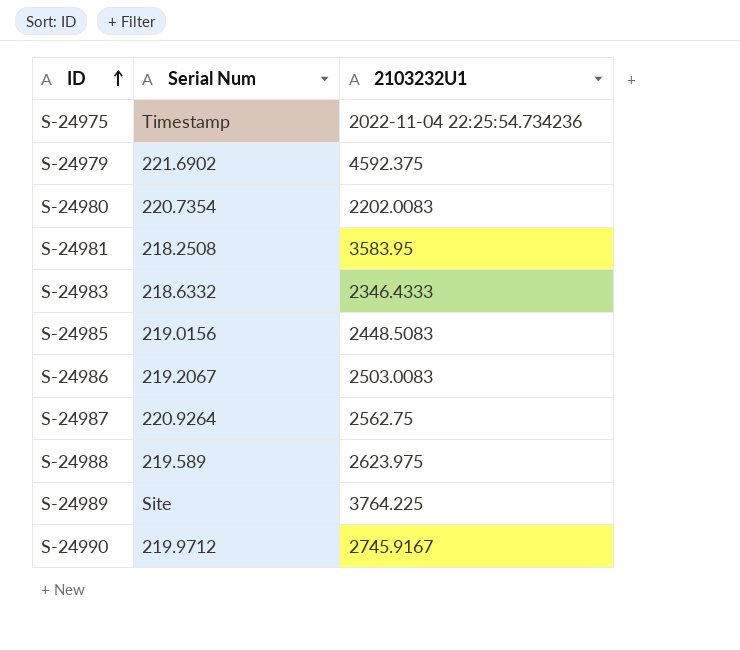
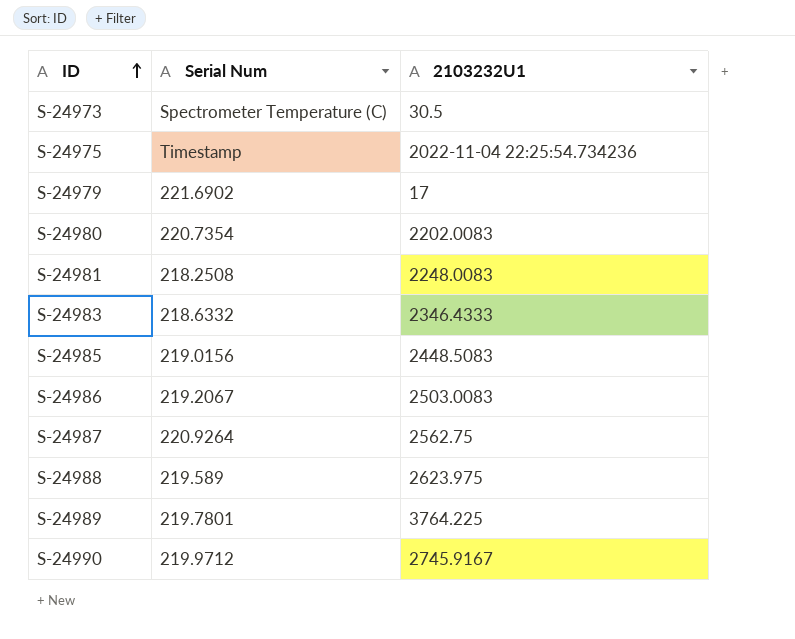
row S-24973: none -> Spectrometer Temperature (C) | 30.5
S-24979 | 2103232U1: 4592.375 -> 17
S-24981 | 2103232U1: 3583.95 -> 2248.0083
S-24989 | Serial Num: Site -> 219.7801

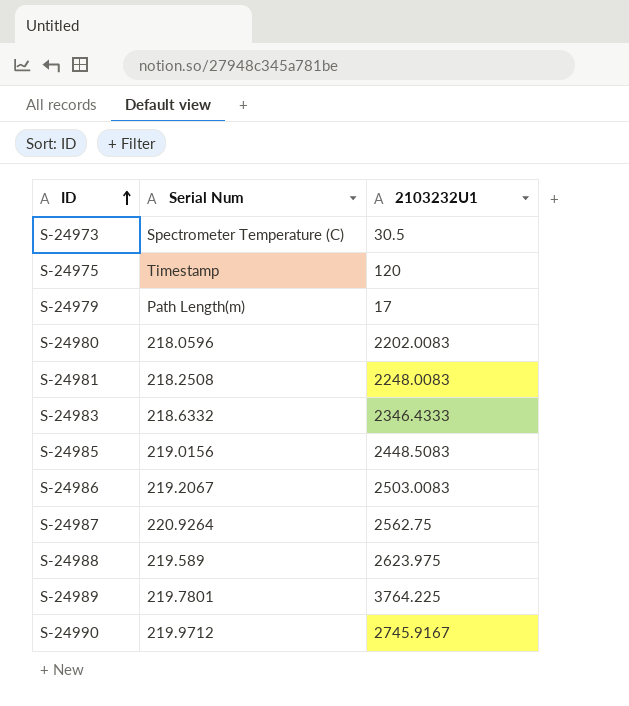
S-24975 | 2103232U1: 2022-11-04 22:25:54.734236 -> 120
S-24979 | Serial Num: 221.6902 -> Path Length(m)
S-24980 | Serial Num: 220.7354 -> 218.0596

